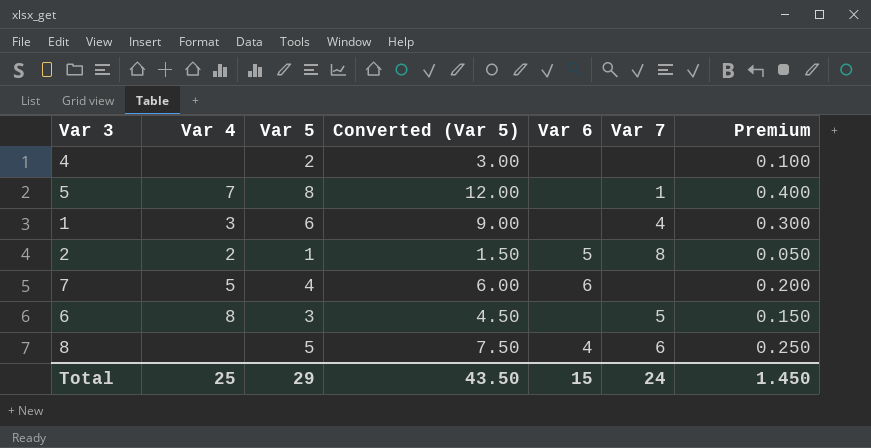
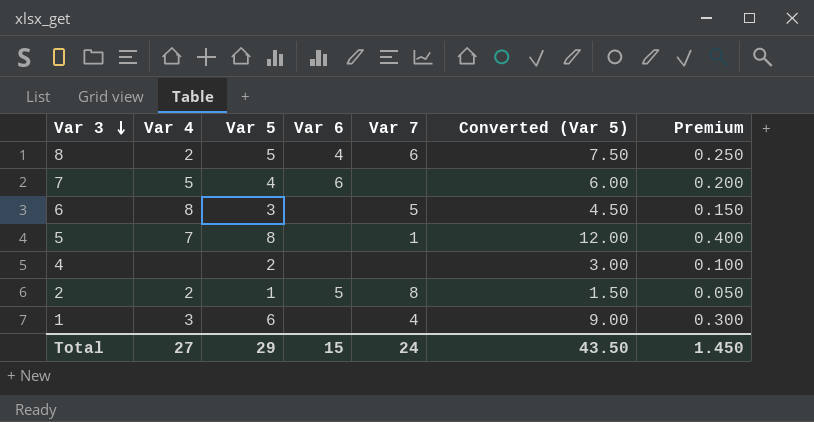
row order: none -> Var 3 descending
column Converted (Var 5) | position: 4 -> 6
8 | Var 4: none -> 2
Total | Var 4: 25 -> 27

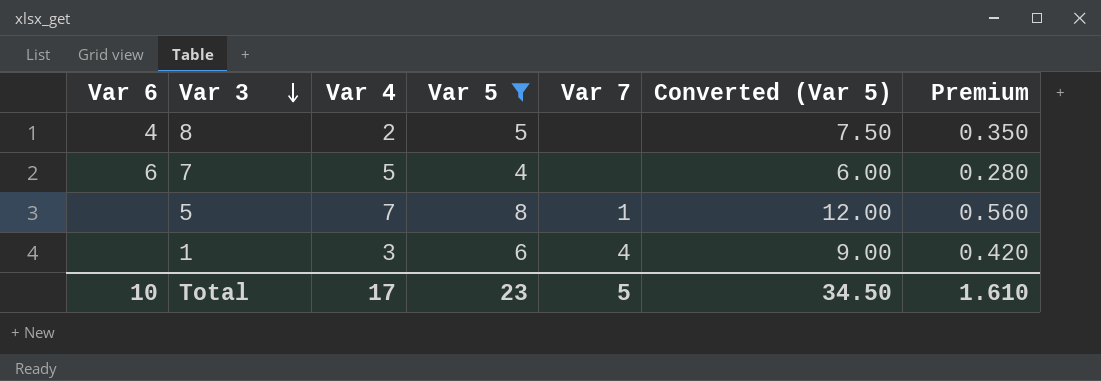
filter: none -> Var 5 >= 4
column Var 6 | position: 4 -> 1
column Premium | formula: [Var 5] * 0.05 -> [Var 5] * 0.07
8 | Var 7: 6 -> none
Total | Var 6: 15 -> 10
Total | Var 4: 27 -> 17
Total | Var 5: 29 -> 23
Total | Var 7: 24 -> 5
Total | Converted (Var 5): 43.50 -> 34.50
Total | Premium: 1.450 -> 1.610

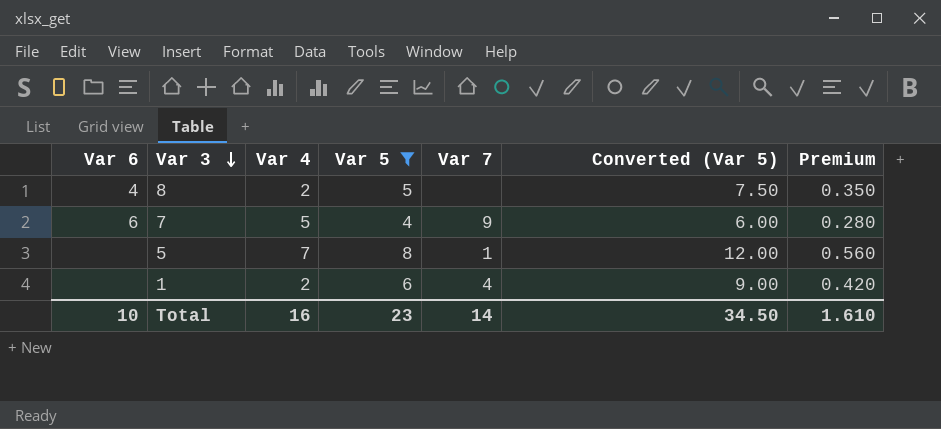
7 | Var 7: none -> 9
1 | Var 4: 3 -> 2
Total | Var 4: 17 -> 16
Total | Var 7: 5 -> 14

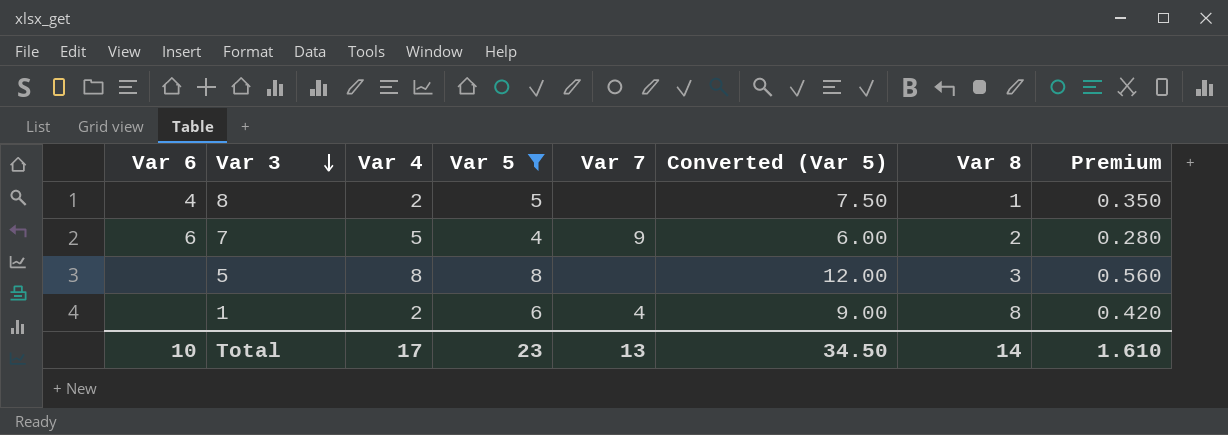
column Var 8 | position: none -> 7
5 | Var 4: 7 -> 8
5 | Var 7: 1 -> none
Total | Var 4: 16 -> 17
Total | Var 7: 14 -> 13

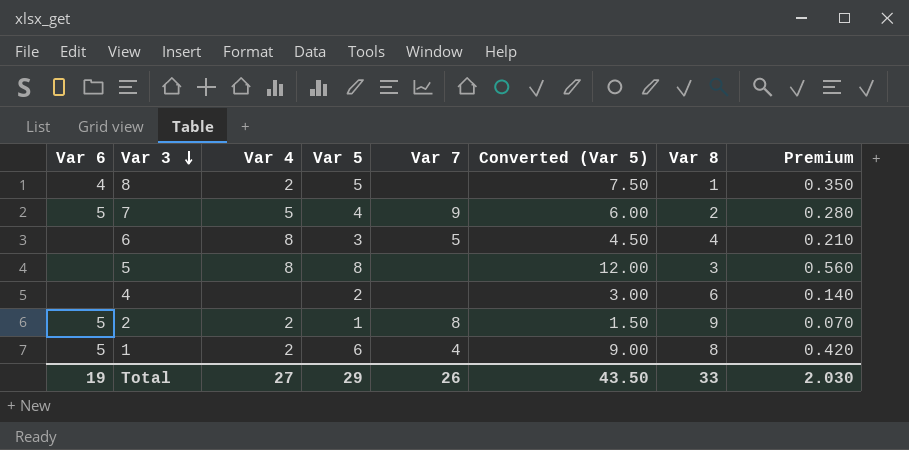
filter: Var 5 >= 4 -> none
7 | Var 6: 6 -> 5
1 | Var 6: none -> 5
Total | Var 6: 10 -> 19
Total | Var 4: 17 -> 27
Total | Var 5: 23 -> 29
Total | Var 7: 13 -> 26
Total | Converted (Var 5): 34.50 -> 43.50
Total | Var 8: 14 -> 33
Total | Premium: 1.610 -> 2.030

